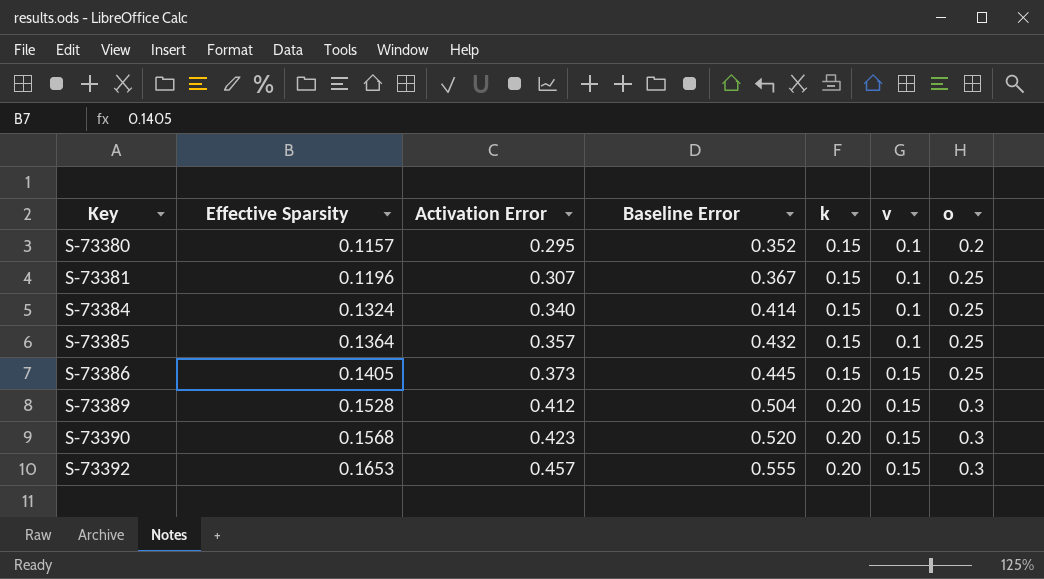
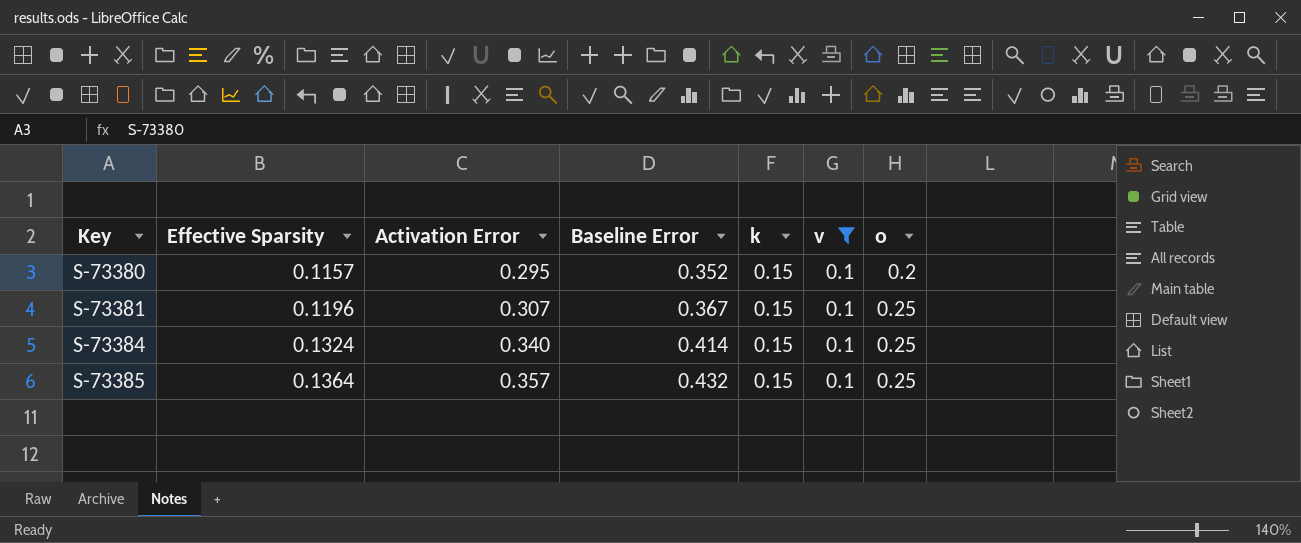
filter: none -> v = 0.1

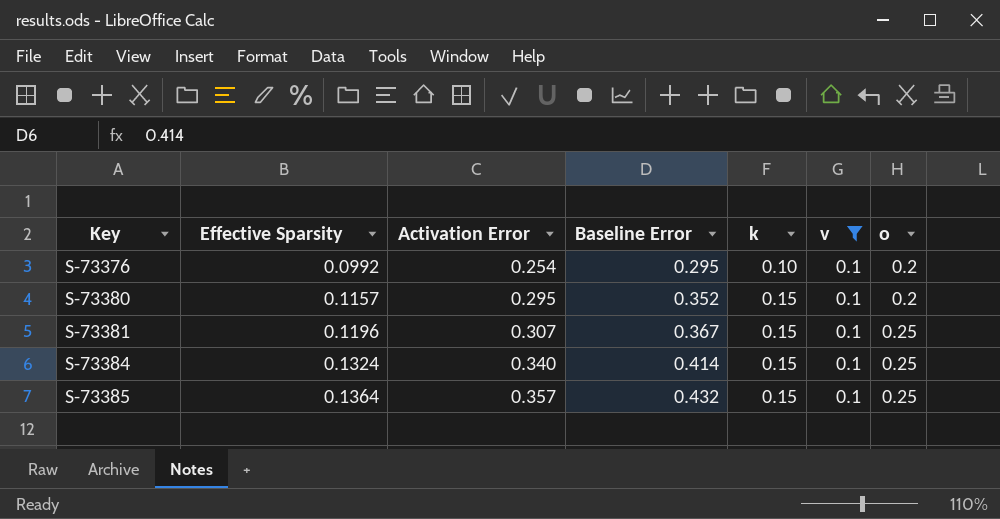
row S-73376: none -> 0.0992 | 0.254 | 0.295 | 0.10 | 0.1 | 0.2

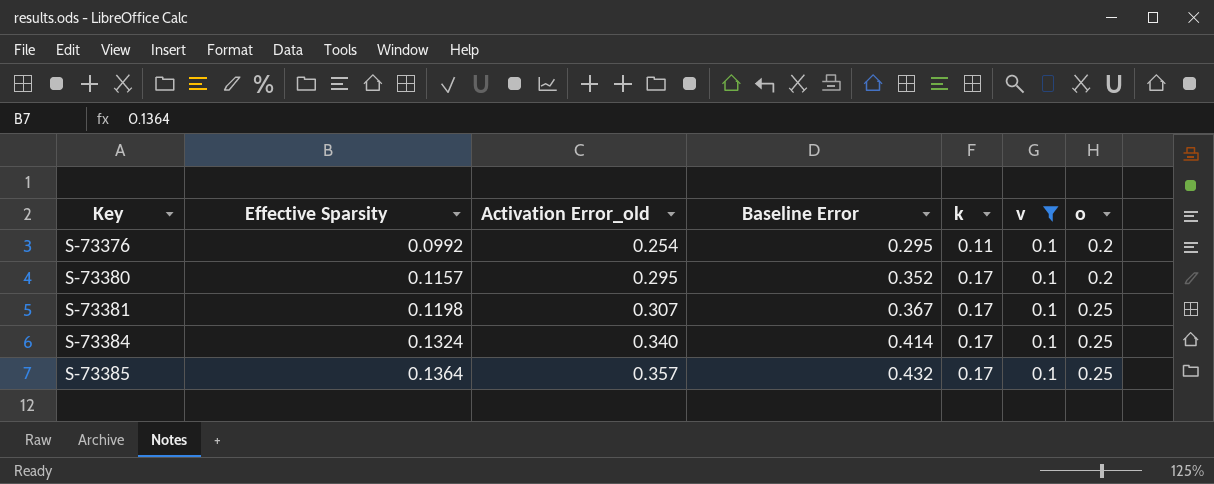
column name: Activation Error -> Activation Error_old
S-73376 | k: 0.10 -> 0.11
S-73380 | k: 0.15 -> 0.17
S-73381 | Effective Sparsity: 0.1196 -> 0.1198
S-73381 | k: 0.15 -> 0.17
S-73384 | k: 0.15 -> 0.17
S-73385 | k: 0.15 -> 0.17

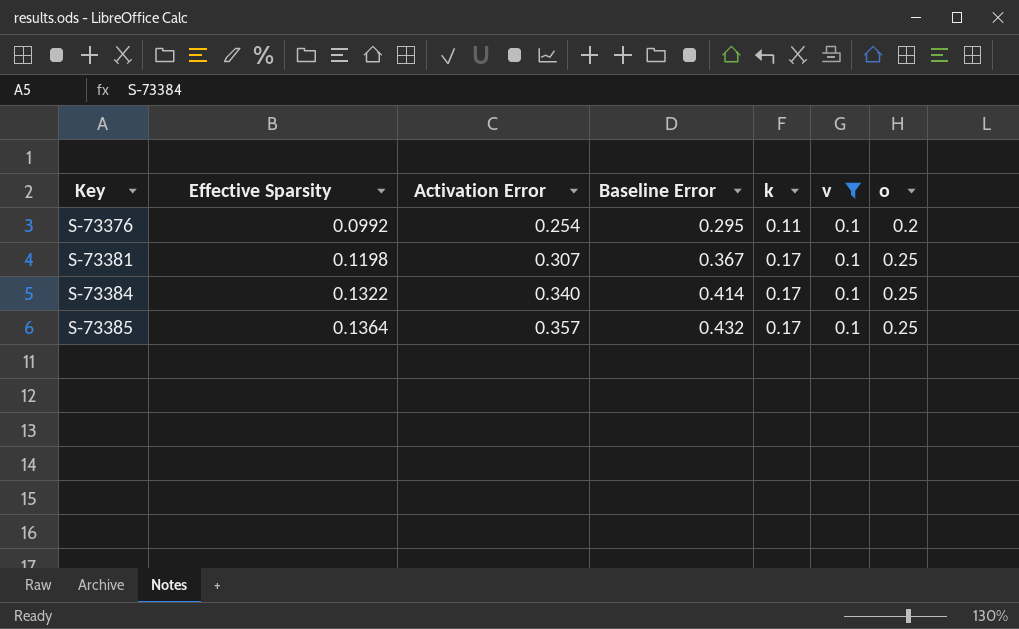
column name: Activation Error_old -> Activation Error
row S-73380: 0.1157 | 0.295 | 0.352 | 0.17 | 0.1 | 0.2 -> none
S-73384 | Effective Sparsity: 0.1324 -> 0.1322

